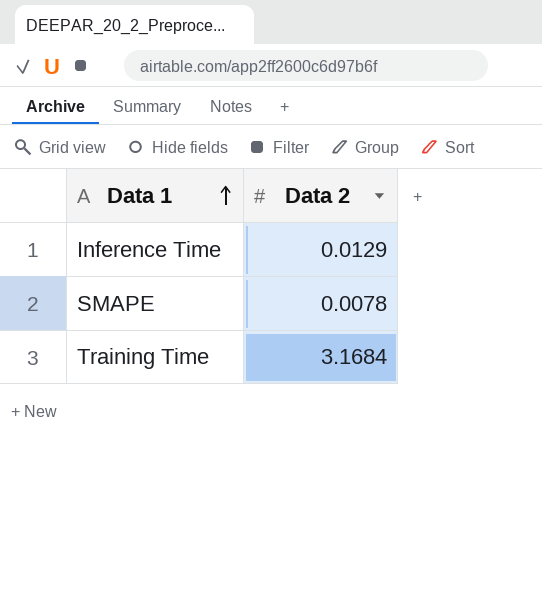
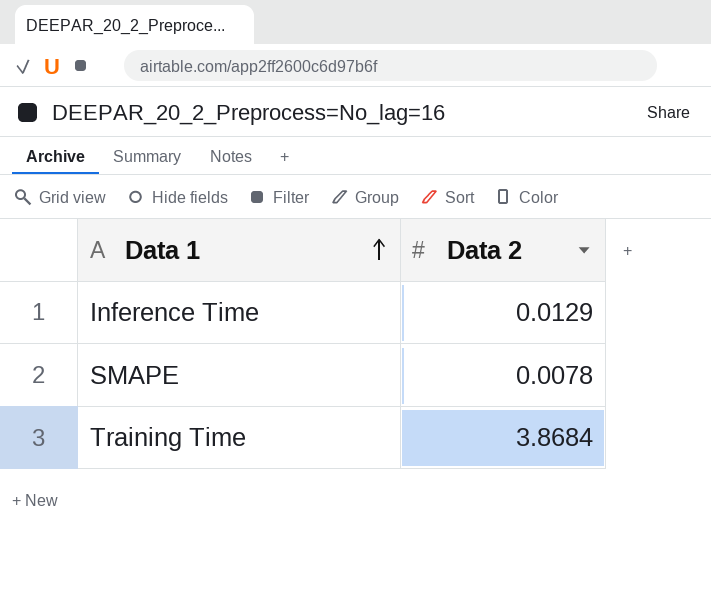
Training Time | Data 2: 3.1684 -> 3.8684

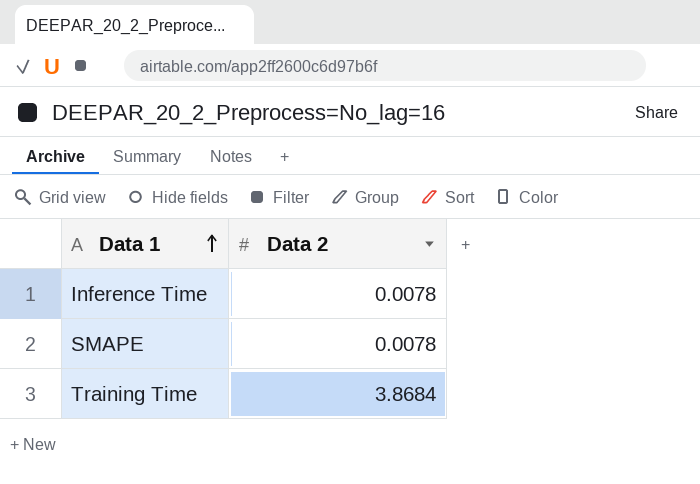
Inference Time | Data 2: 0.0129 -> 0.0078

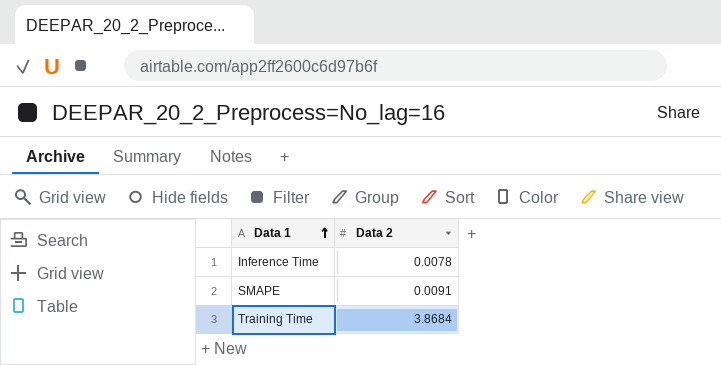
SMAPE | Data 2: 0.0078 -> 0.0091

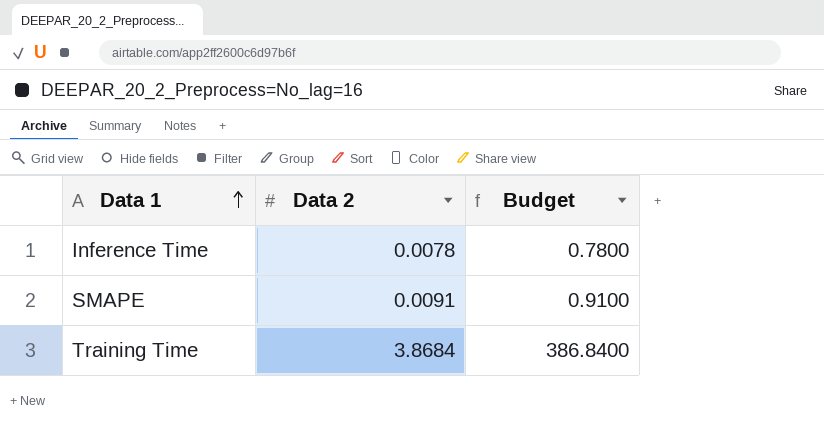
column Budget | formula: none -> [Data 2] * 100

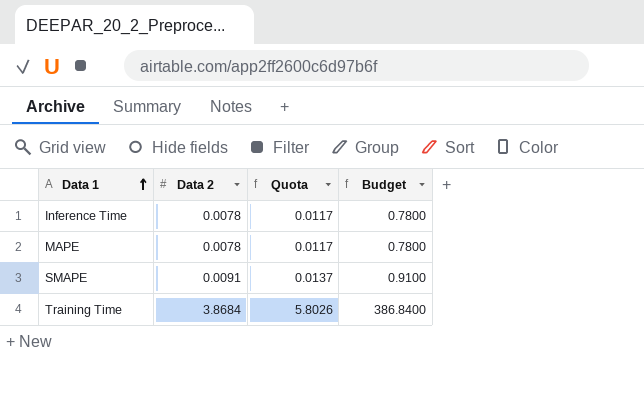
column Quota | formula: none -> [Data 2] * 1.5
row MAPE: none -> 0.0078 | 0.0117 | 0.7800

